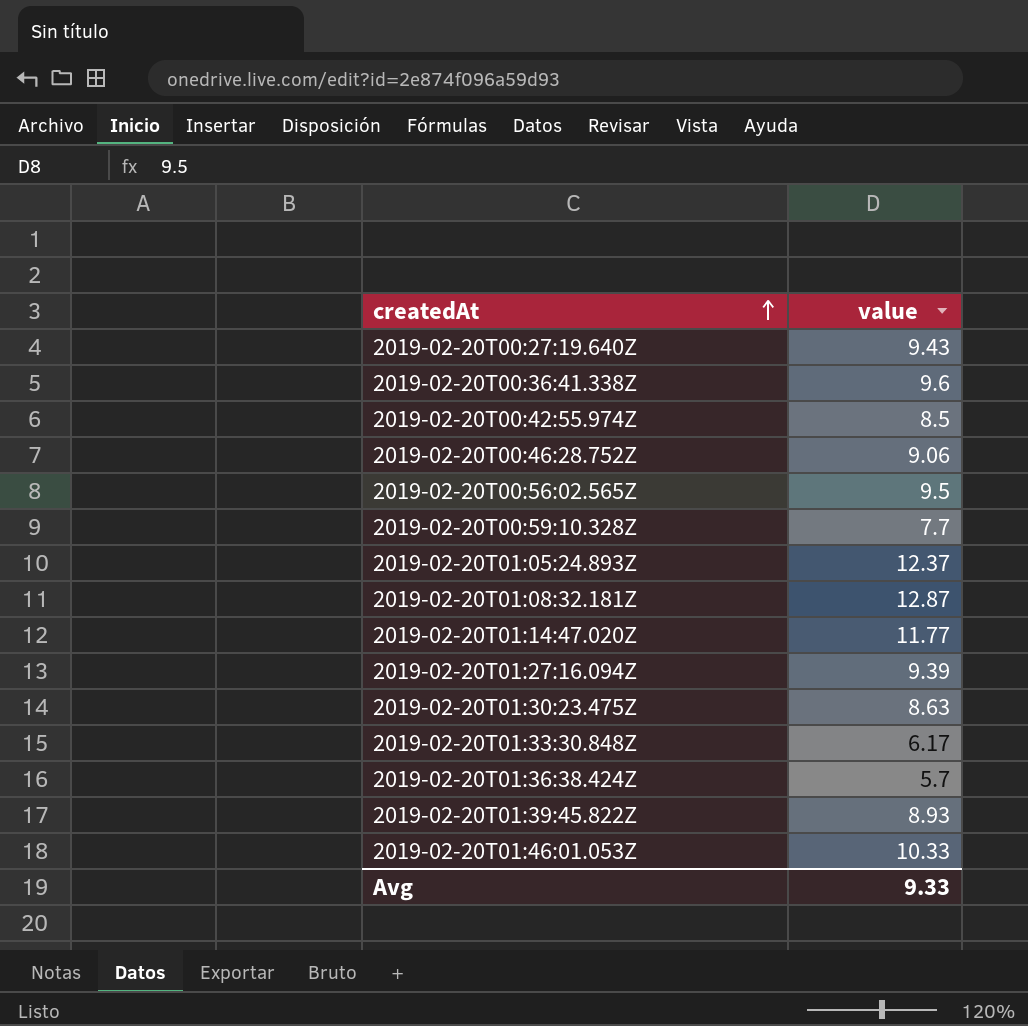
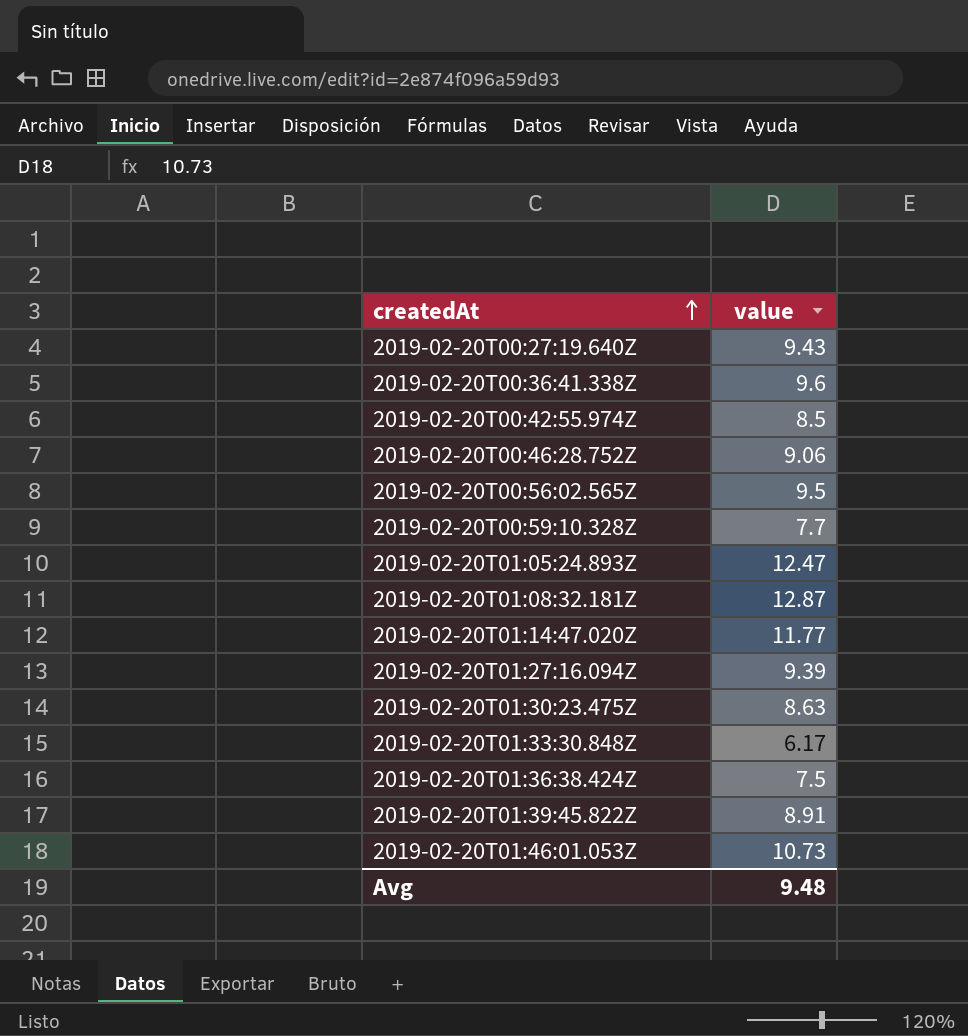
2019-02-20T01:05:24.893Z | value: 12.37 -> 12.47
2019-02-20T01:36:38.424Z | value: 5.7 -> 7.5
2019-02-20T01:39:45.822Z | value: 8.93 -> 8.91
2019-02-20T01:46:01.053Z | value: 10.33 -> 10.73
Avg | value: 9.33 -> 9.48

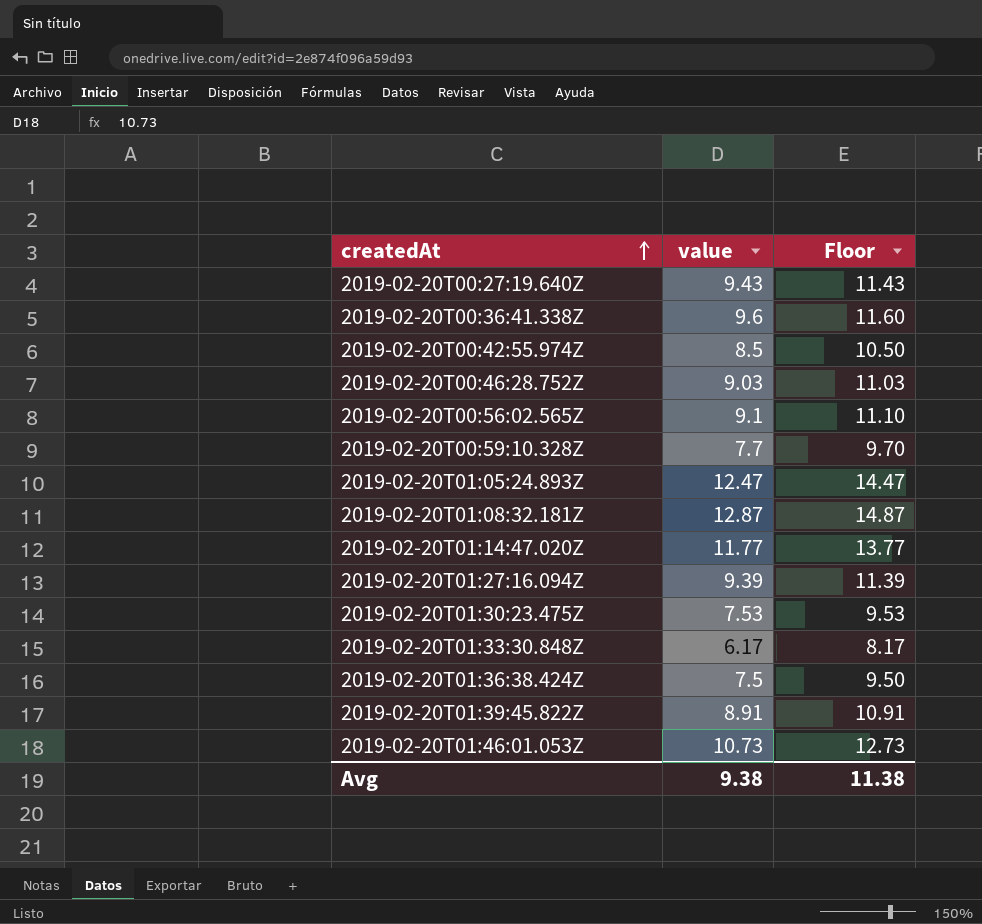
column Floor | formula: none -> [value] + 2
2019-02-20T00:46:28.752Z | value: 9.06 -> 9.03
2019-02-20T00:56:02.565Z | value: 9.5 -> 9.1
2019-02-20T01:30:23.475Z | value: 8.63 -> 7.53
Avg | value: 9.48 -> 9.38

